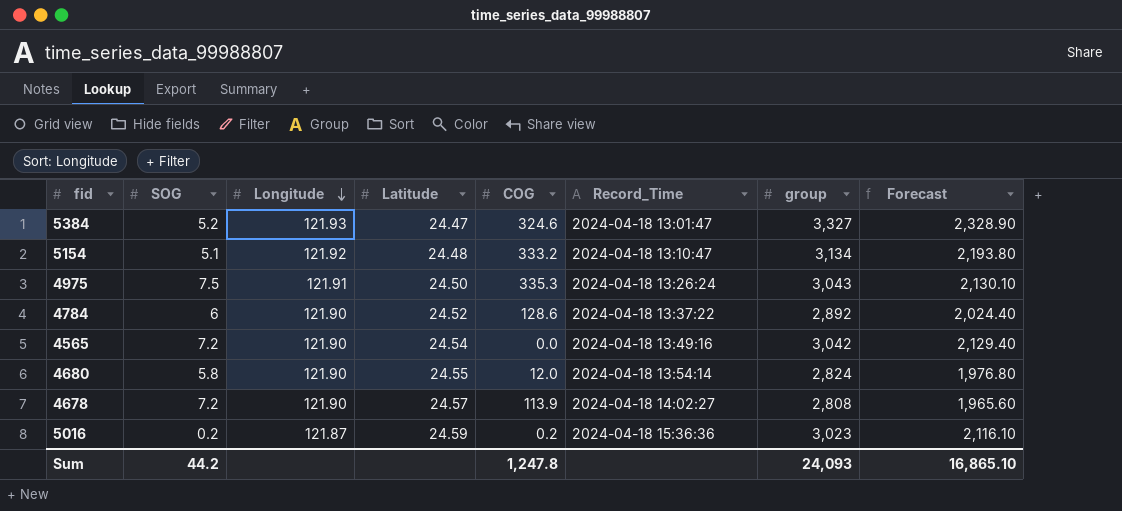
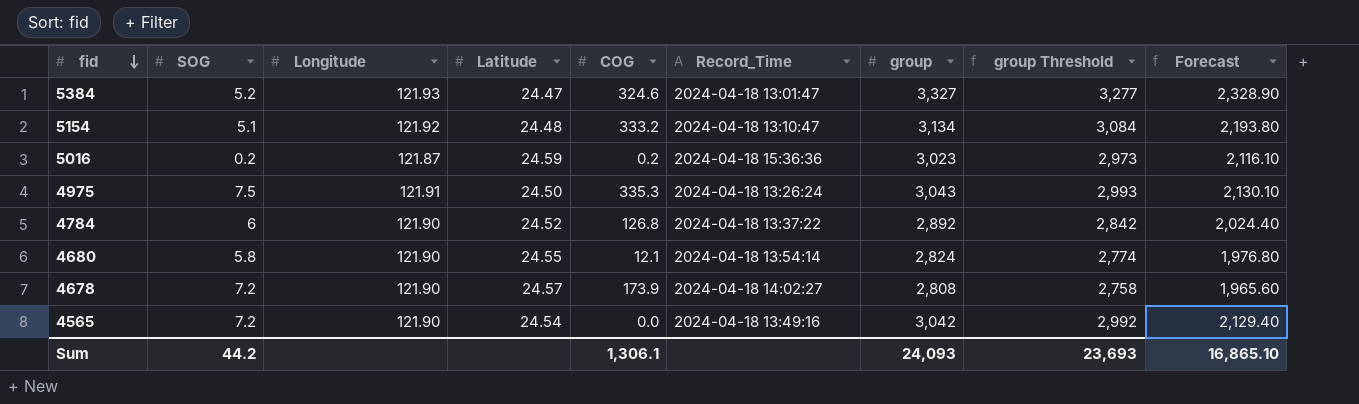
row order: Longitude descending -> fid descending
column group Threshold | formula: none -> [group] - 50
4784 | COG: 128.6 -> 126.8
4680 | COG: 12.0 -> 12.1
4678 | COG: 113.9 -> 173.9
Sum | COG: 1,247.8 -> 1,306.1

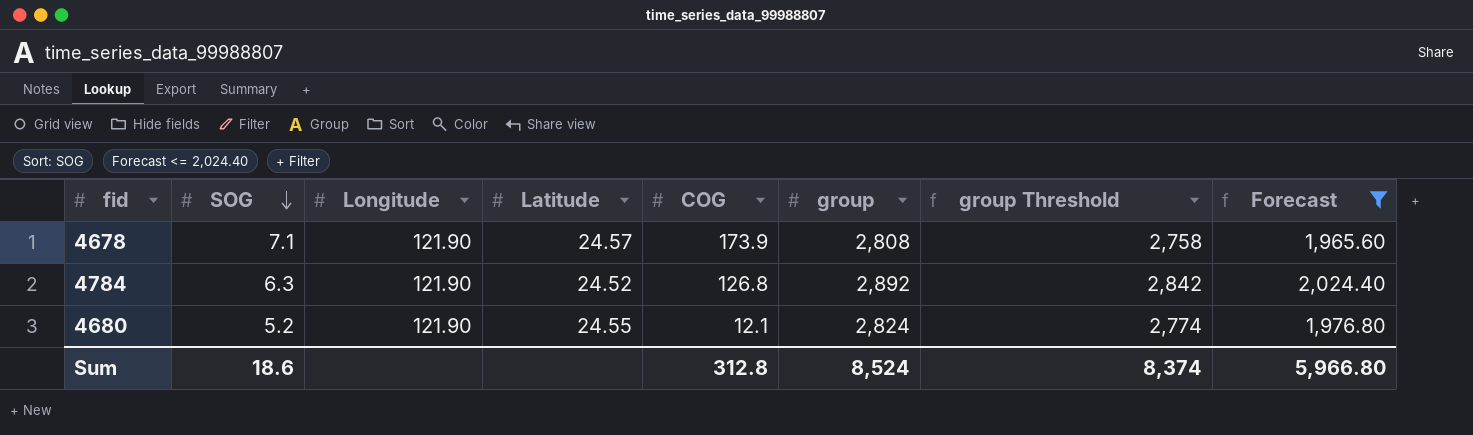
filter: none -> Forecast <= 2,024.40
row order: fid descending -> SOG descending
column Record_Time | position: 6 -> none
4678 | SOG: 7.2 -> 7.1
4784 | SOG: 6 -> 6.3
4680 | SOG: 5.8 -> 5.2
Sum | SOG: 44.2 -> 18.6
Sum | COG: 1,306.1 -> 312.8
Sum | group: 24,093 -> 8,524
Sum | group Threshold: 23,693 -> 8,374
Sum | Forecast: 16,865.10 -> 5,966.80

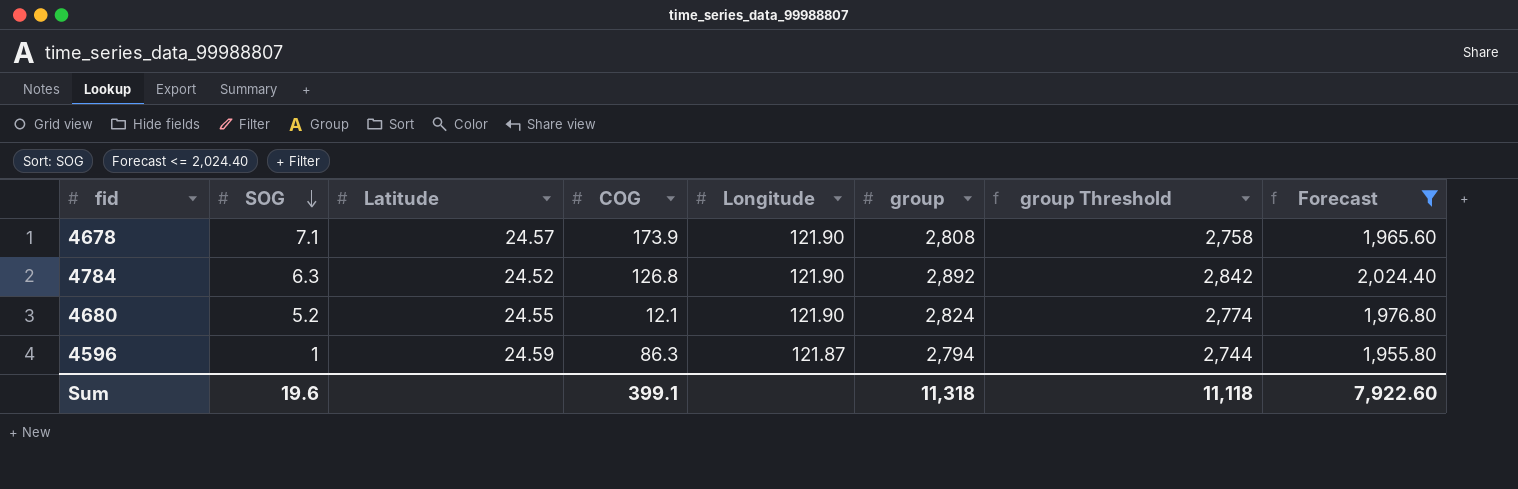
column Longitude | position: 3 -> 5
row 4596: none -> 1 | 24.59 | 86.3 | 121.87 | 2,794 | 2,744 | 1,955.80
Sum | SOG: 18.6 -> 19.6
Sum | COG: 312.8 -> 399.1
Sum | group: 8,524 -> 11,318
Sum | group Threshold: 8,374 -> 11,118
Sum | Forecast: 5,966.80 -> 7,922.60

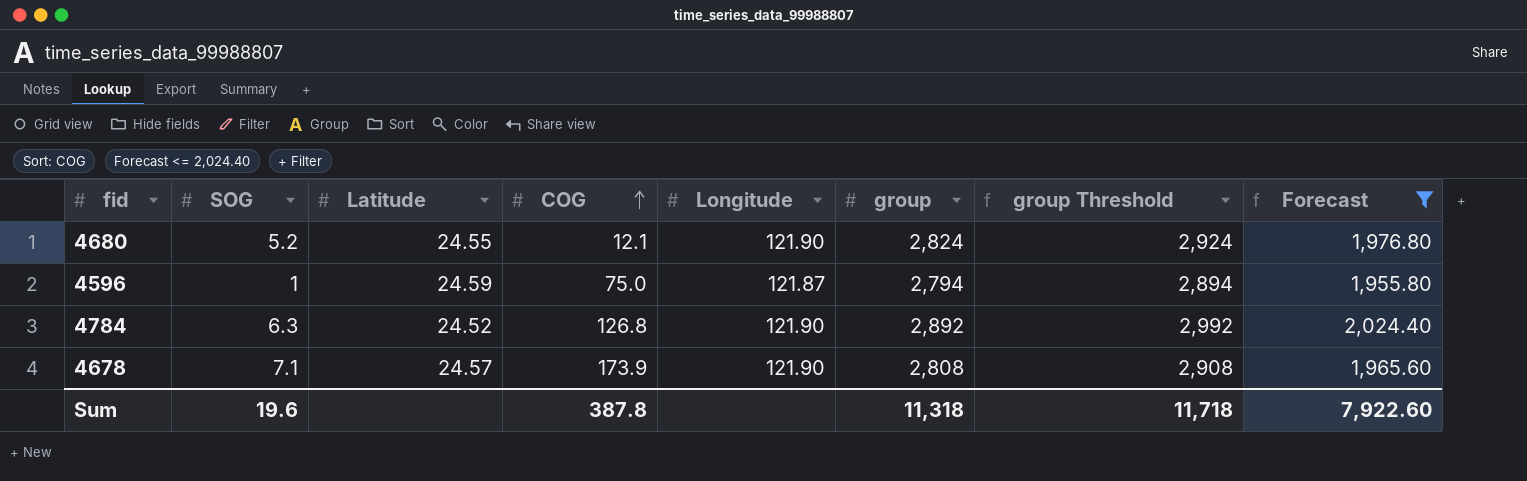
row order: SOG descending -> COG ascending
column group Threshold | formula: [group] - 50 -> [group] + 100
4596 | COG: 86.3 -> 75.0
Sum | COG: 399.1 -> 387.8
Sum | group Threshold: 11,118 -> 11,718

